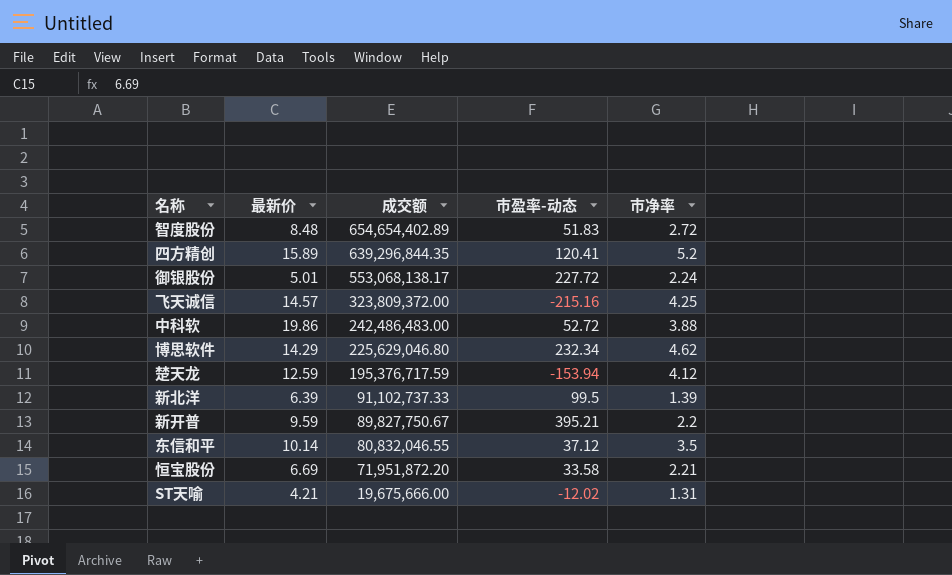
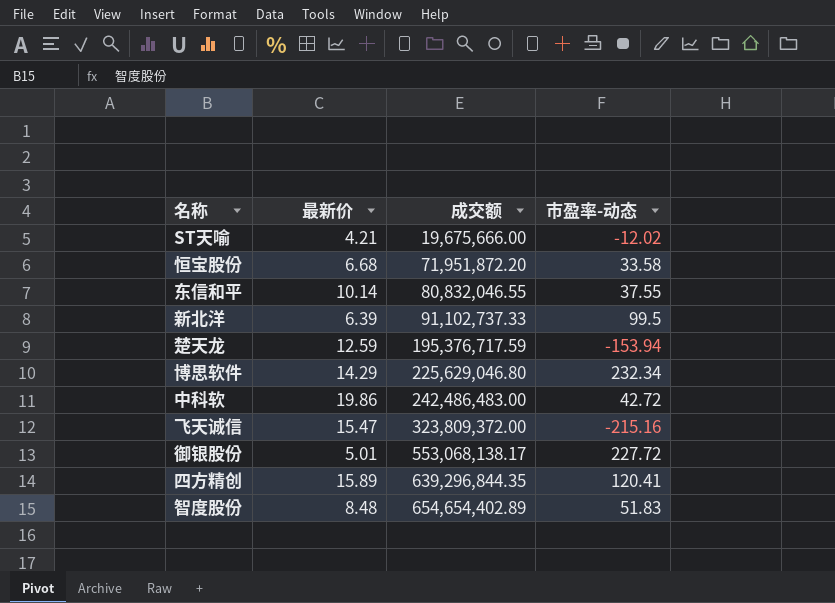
row order: 成交额 descending -> 成交额 ascending
column 市净率 | position: 5 -> none
row 新开普: 9.59 | 89,827,750.67 | 395.21 | 2.2 -> none
恒宝股份 | 最新价: 6.69 -> 6.68
东信和平 | 市盈率-动态: 37.12 -> 37.55
中科软 | 市盈率-动态: 52.72 -> 42.72
飞天诚信 | 最新价: 14.57 -> 15.47

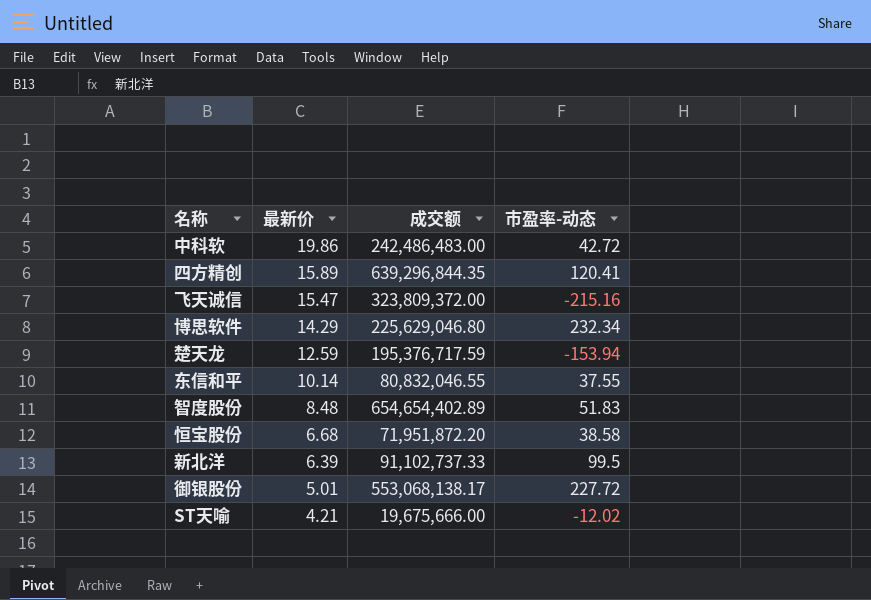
row order: 成交额 ascending -> 最新价 descending
恒宝股份 | 市盈率-动态: 33.58 -> 38.58

